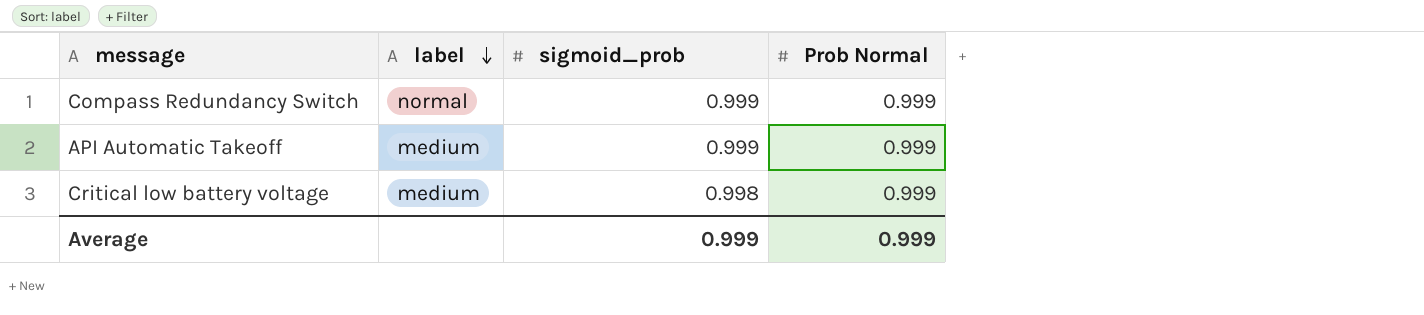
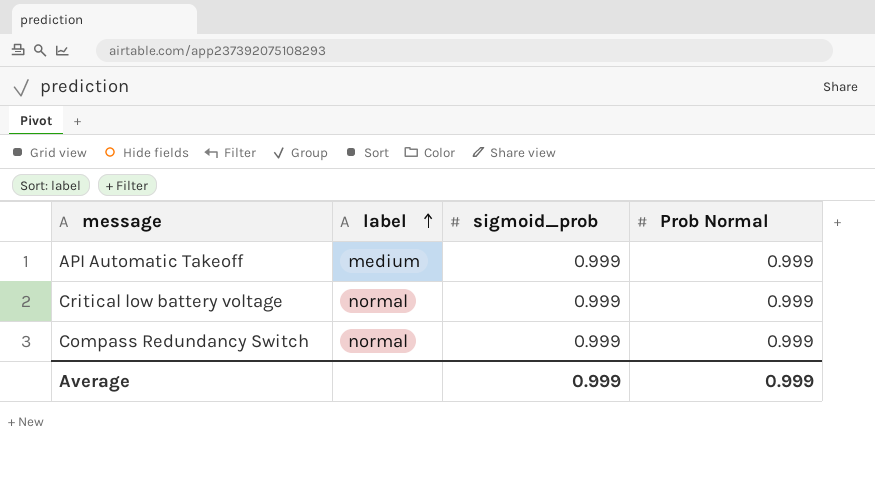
row order: label descending -> label ascending
Critical low battery voltage | label: medium -> normal
Critical low battery voltage | sigmoid_prob: 0.998 -> 0.999

